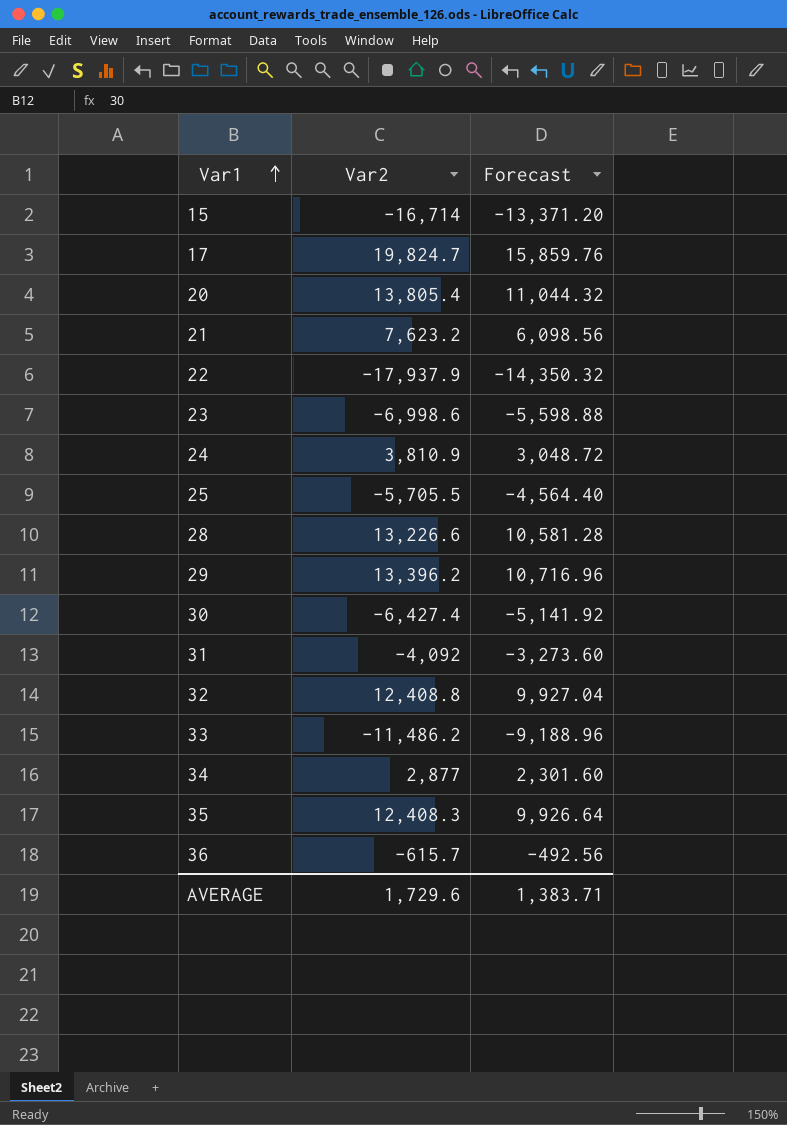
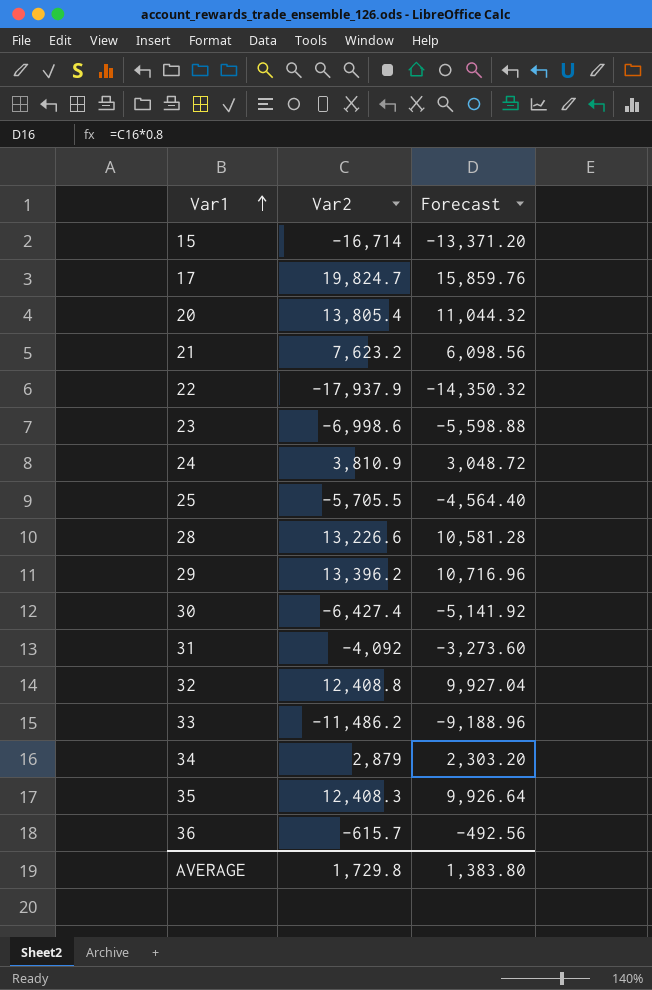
34 | Var2: 2,877 -> 2,879
34 | Forecast: 2,301.60 -> 2,303.20
AVERAGE | Var2: 1,729.6 -> 1,729.8
AVERAGE | Forecast: 1,383.71 -> 1,383.80

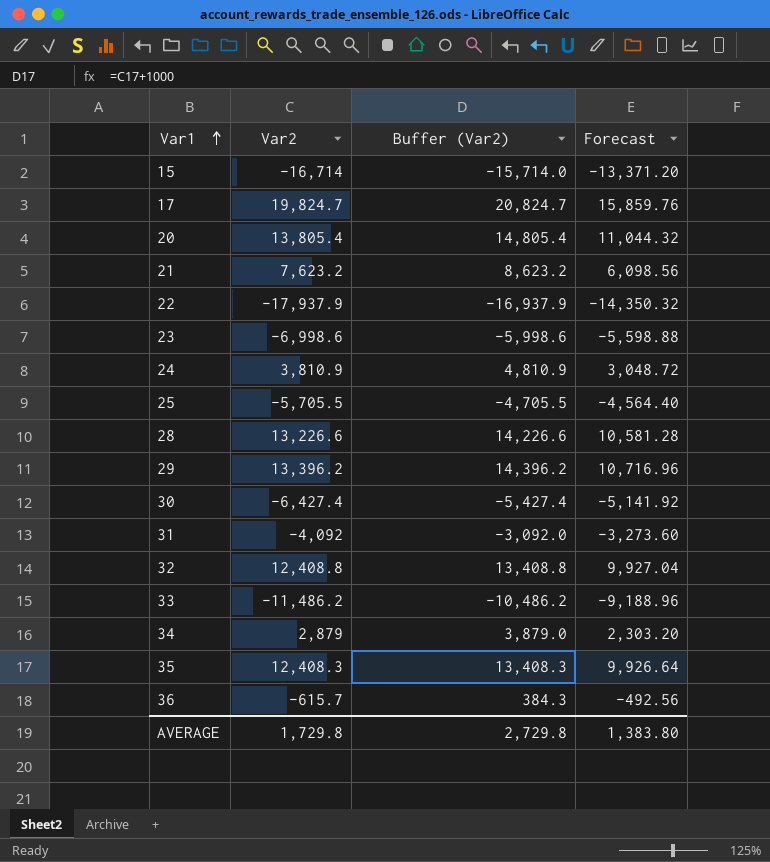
column Buffer (Var2) | formula: none -> [Var2] + 1000

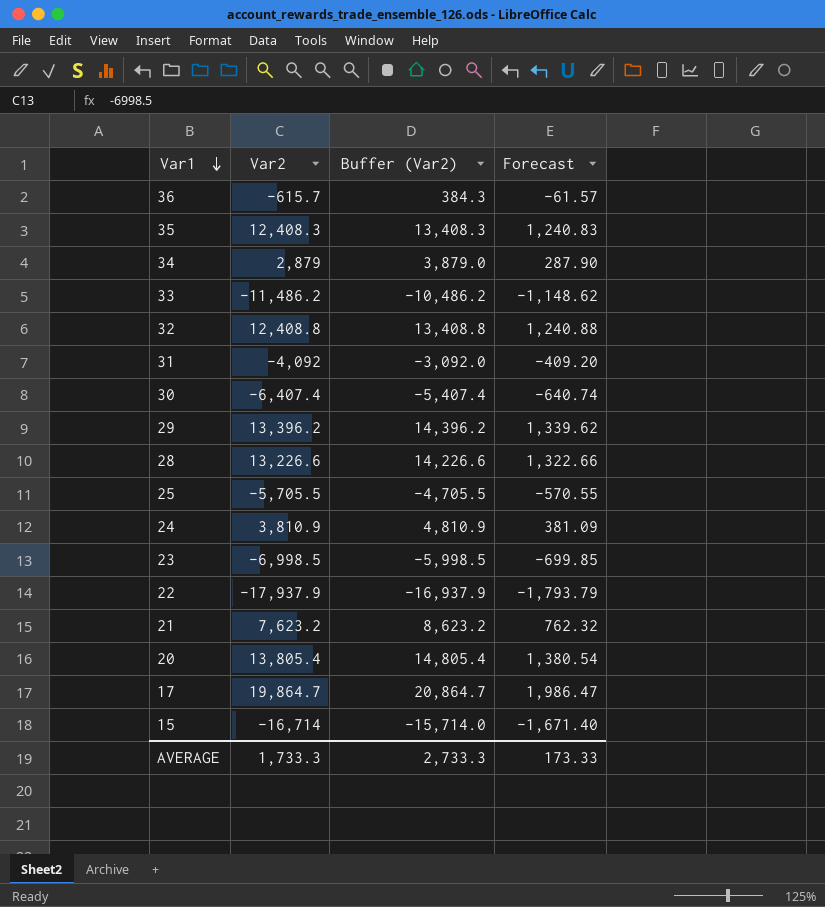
row order: Var1 ascending -> Var1 descending
column Forecast | formula: [Var2] * 0.8 -> [Var2] * 0.1
30 | Var2: -6,427.4 -> -6,407.4
30 | Buffer (Var2): -5,427.4 -> -5,407.4
23 | Var2: -6,998.6 -> -6,998.5
23 | Buffer (Var2): -5,998.6 -> -5,998.5
17 | Var2: 19,824.7 -> 19,864.7
17 | Buffer (Var2): 20,824.7 -> 20,864.7
AVERAGE | Var2: 1,729.8 -> 1,733.3
AVERAGE | Buffer (Var2): 2,729.8 -> 2,733.3
AVERAGE | Forecast: 1,383.80 -> 173.33

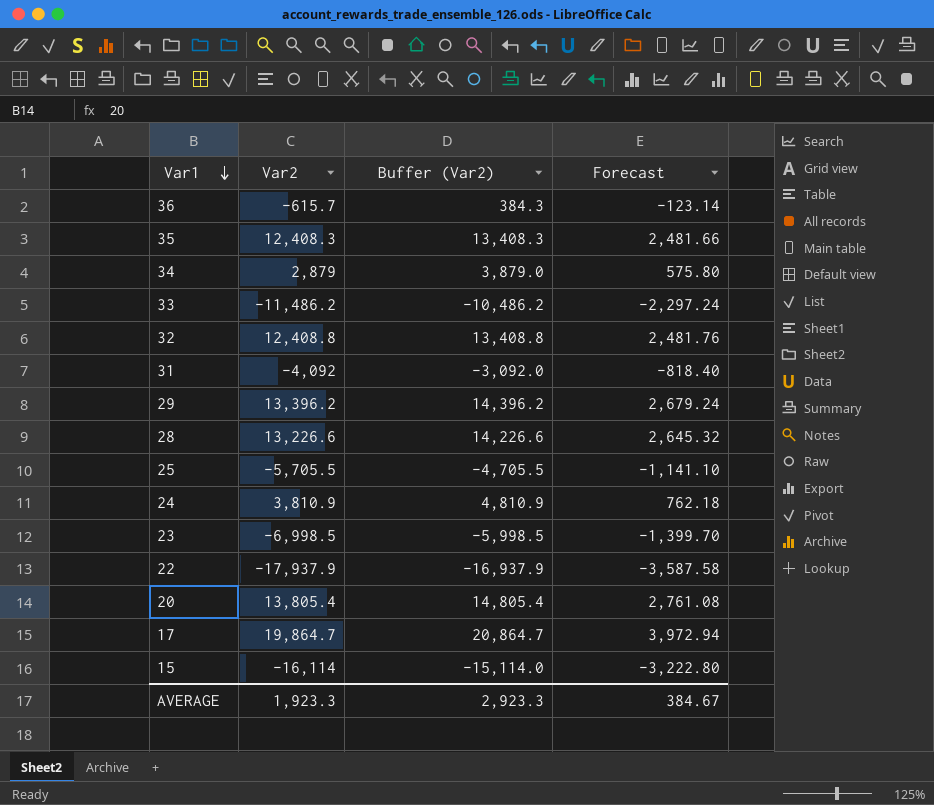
column Forecast | formula: [Var2] * 0.1 -> [Var2] * 0.2
row 30: -6,407.4 | -5,407.4 | -640.74 -> none
row 21: 7,623.2 | 8,623.2 | 762.32 -> none
15 | Var2: -16,714 -> -16,114
15 | Buffer (Var2): -15,714.0 -> -15,114.0
AVERAGE | Var2: 1,733.3 -> 1,923.3
AVERAGE | Buffer (Var2): 2,733.3 -> 2,923.3
AVERAGE | Forecast: 173.33 -> 384.67

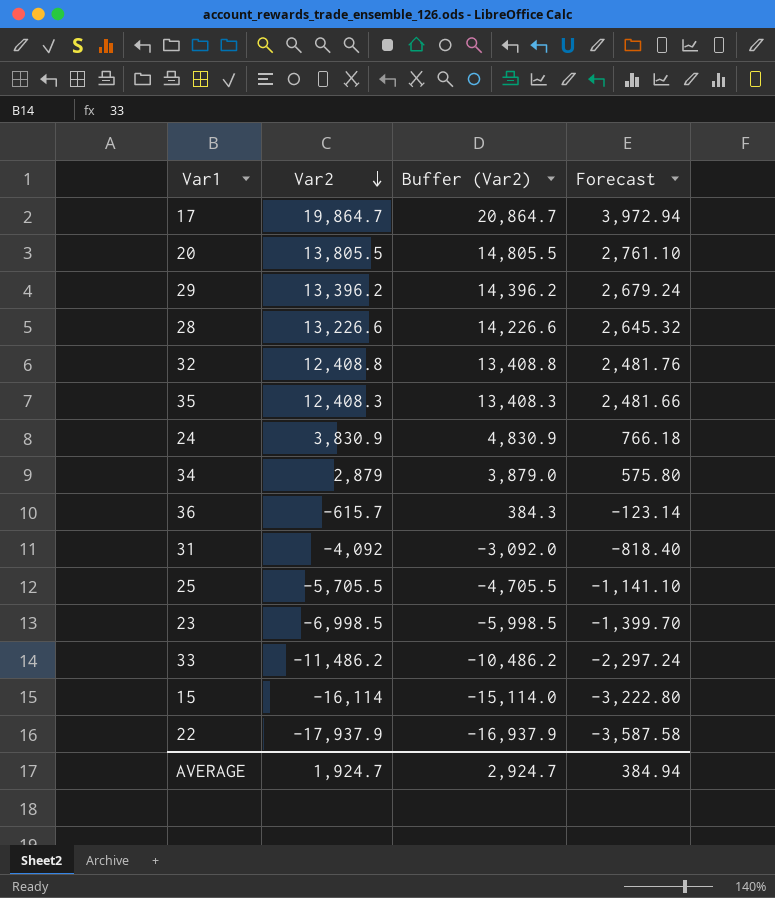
row order: Var1 descending -> Var2 descending
20 | Var2: 13,805.4 -> 13,805.5
20 | Buffer (Var2): 14,805.4 -> 14,805.5
20 | Forecast: 2,761.08 -> 2,761.10
24 | Var2: 3,810.9 -> 3,830.9
24 | Buffer (Var2): 4,810.9 -> 4,830.9
24 | Forecast: 762.18 -> 766.18
AVERAGE | Var2: 1,923.3 -> 1,924.7
AVERAGE | Buffer (Var2): 2,923.3 -> 2,924.7
AVERAGE | Forecast: 384.67 -> 384.94

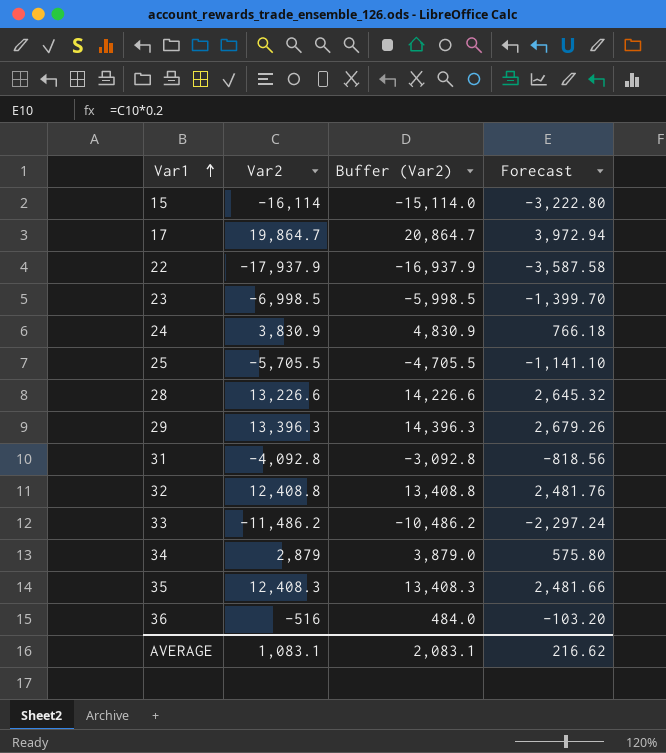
row order: Var2 descending -> Var1 ascending
row 20: 13,805.5 | 14,805.5 | 2,761.10 -> none
29 | Var2: 13,396.2 -> 13,396.3
29 | Buffer (Var2): 14,396.2 -> 14,396.3
29 | Forecast: 2,679.24 -> 2,679.26
31 | Var2: -4,092 -> -4,092.8
31 | Buffer (Var2): -3,092.0 -> -3,092.8
31 | Forecast: -818.40 -> -818.56
36 | Var2: -615.7 -> -516
36 | Buffer (Var2): 384.3 -> 484.0
36 | Forecast: -123.14 -> -103.20
AVERAGE | Var2: 1,924.7 -> 1,083.1
AVERAGE | Buffer (Var2): 2,924.7 -> 2,083.1
AVERAGE | Forecast: 384.94 -> 216.62

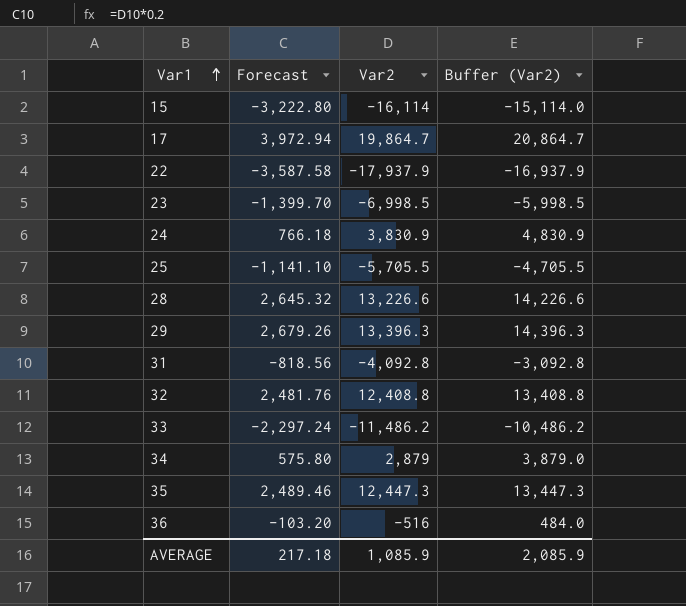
column Forecast | position: 4 -> 2
35 | Forecast: 2,481.66 -> 2,489.46
35 | Var2: 12,408.3 -> 12,447.3
35 | Buffer (Var2): 13,408.3 -> 13,447.3
AVERAGE | Forecast: 216.62 -> 217.18
AVERAGE | Var2: 1,083.1 -> 1,085.9
AVERAGE | Buffer (Var2): 2,083.1 -> 2,085.9

